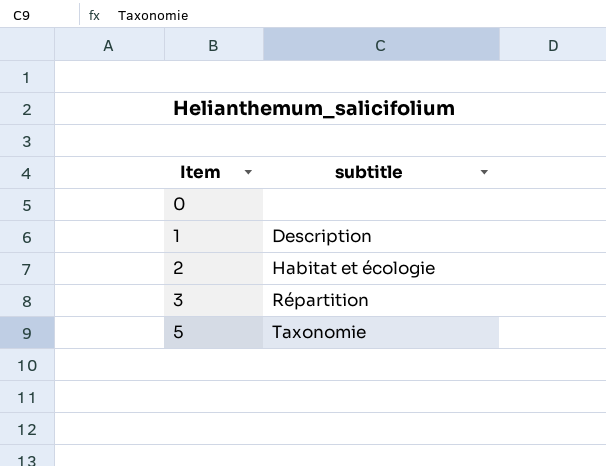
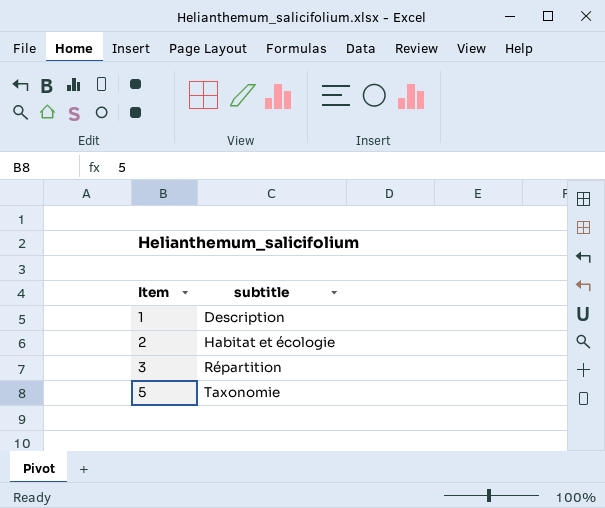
row 0: none -> none

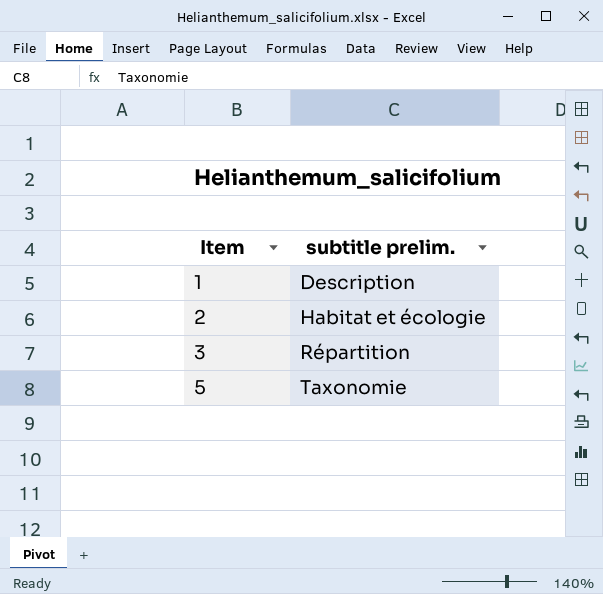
column name: subtitle -> subtitle prelim.

